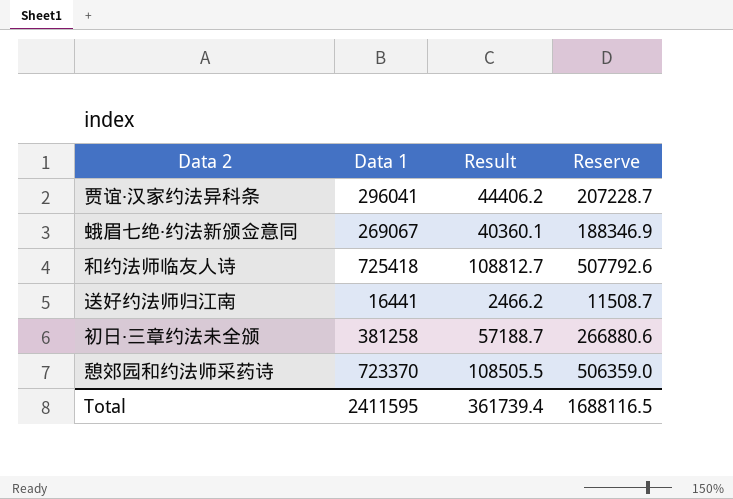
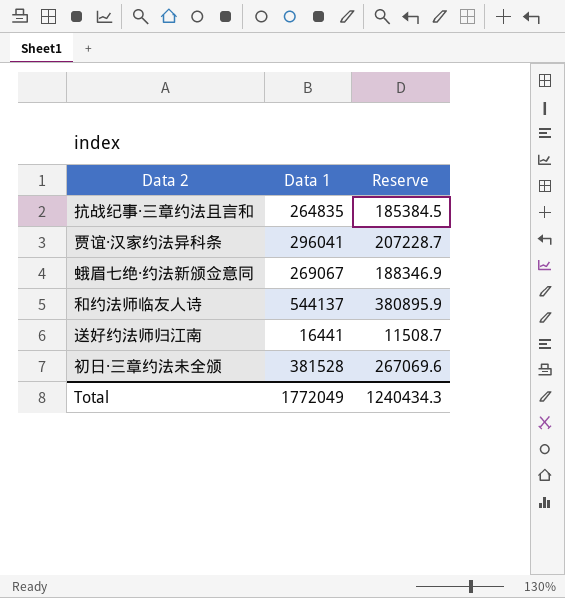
column Result | formula: [Data 1] * 0.15 -> none
row 憩郊园和约法师采药诗: 723370 | 108505.5 | 506359.0 -> none
row 抗战纪事·三章约法且言和: none -> 264835 | 185384.5
和约法师临友人诗 | Data 1: 725418 -> 544137
和约法师临友人诗 | Reserve: 507792.6 -> 380895.9
初日·三章约法未全颁 | Data 1: 381258 -> 381528
初日·三章约法未全颁 | Reserve: 266880.6 -> 267069.6
Total | Data 1: 2411595 -> 1772049
Total | Reserve: 1688116.5 -> 1240434.3

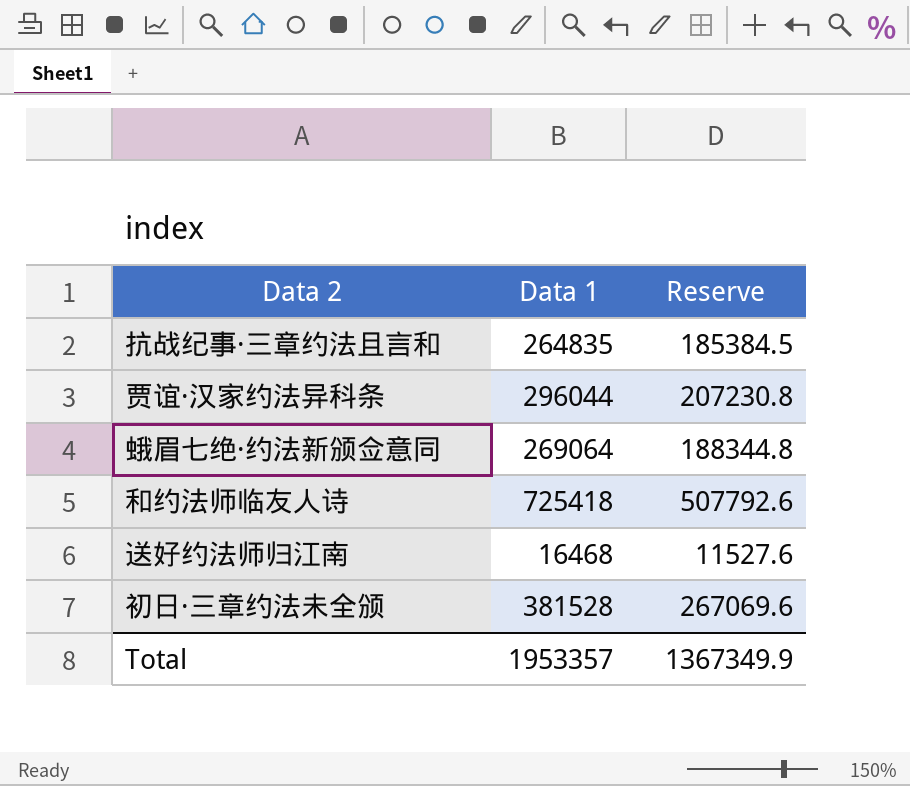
贾谊·汉家约法异科条 | Data 1: 296041 -> 296044
贾谊·汉家约法异科条 | Reserve: 207228.7 -> 207230.8
蛾眉七绝·约法新颁佥意同 | Data 1: 269067 -> 269064
蛾眉七绝·约法新颁佥意同 | Reserve: 188346.9 -> 188344.8
和约法师临友人诗 | Data 1: 544137 -> 725418
和约法师临友人诗 | Reserve: 380895.9 -> 507792.6
送好约法师归江南 | Data 1: 16441 -> 16468
送好约法师归江南 | Reserve: 11508.7 -> 11527.6
Total | Data 1: 1772049 -> 1953357
Total | Reserve: 1240434.3 -> 1367349.9

